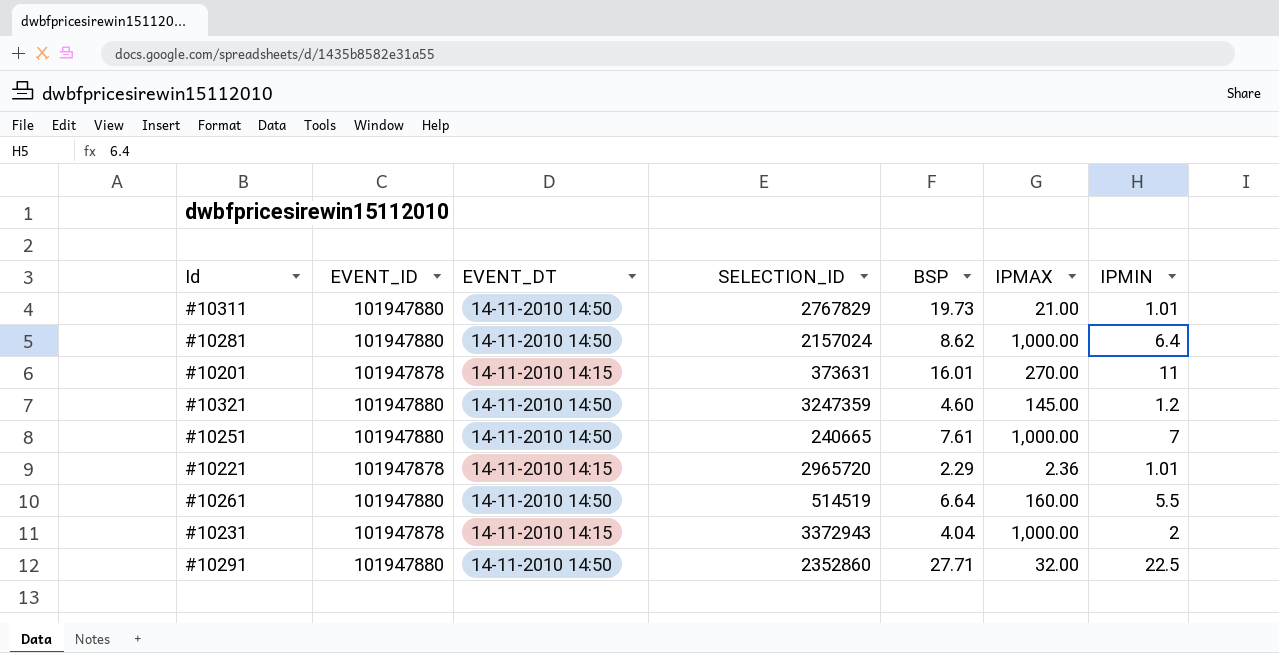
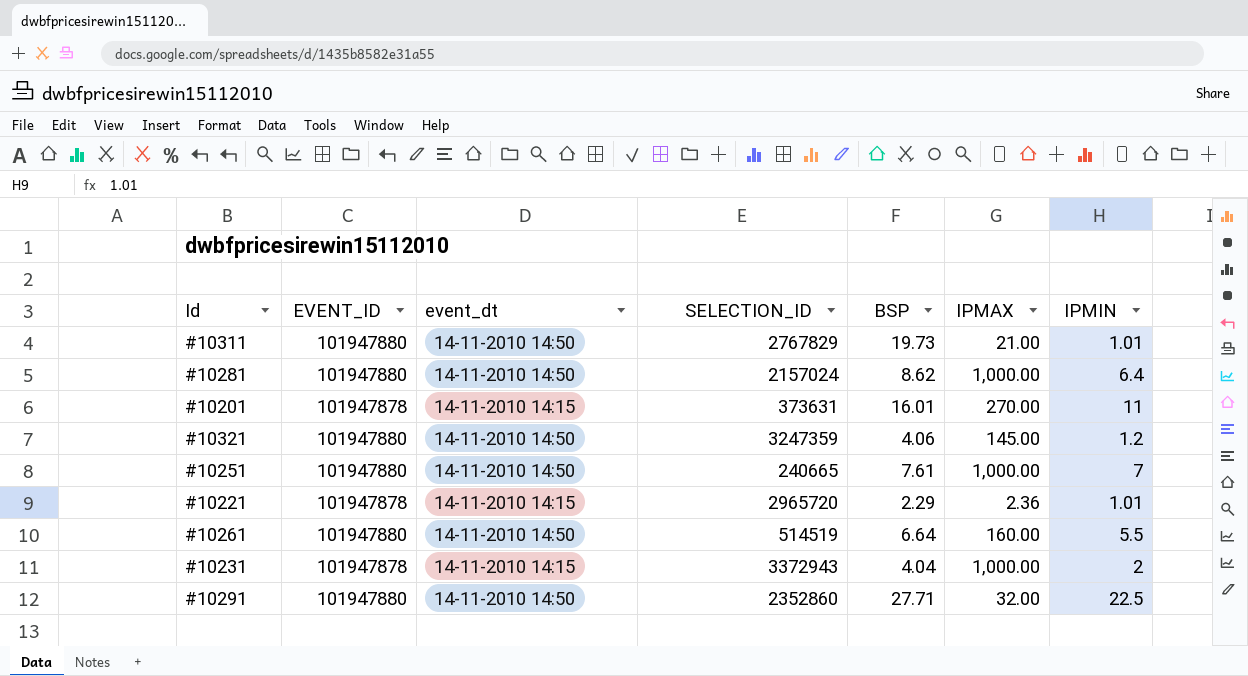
column name: EVENT_DT -> event_dt
#10321 | BSP: 4.60 -> 4.06

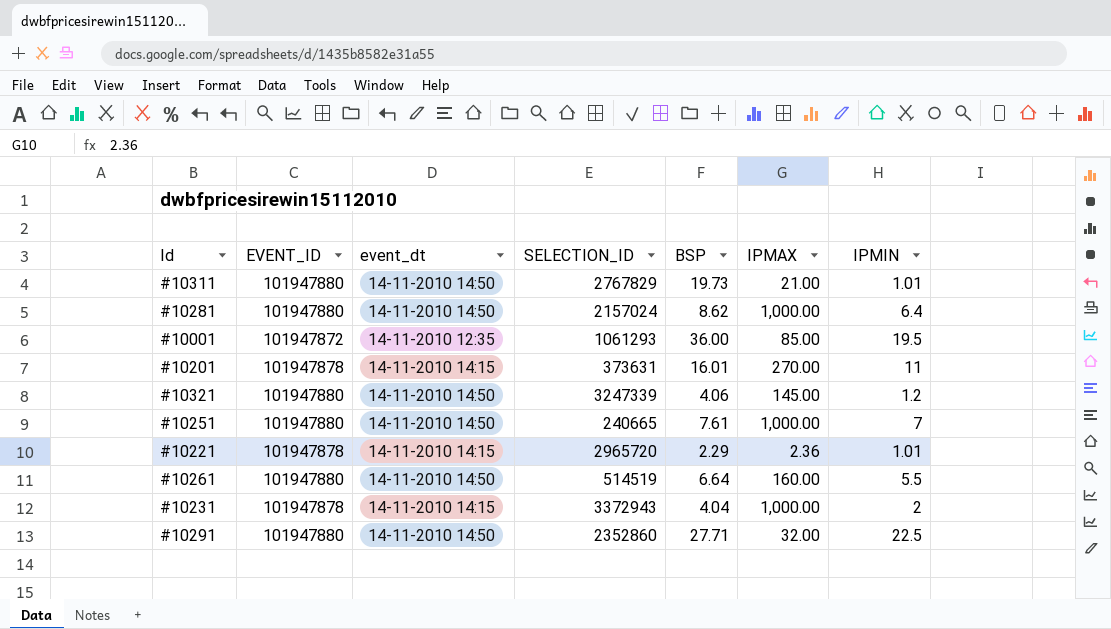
row #10001: none -> 101947872 | 14-11-2010 12:35 | 1061293 | 36.00 | 85.00 | 19.5
#10321 | SELECTION_ID: 3247359 -> 3247339

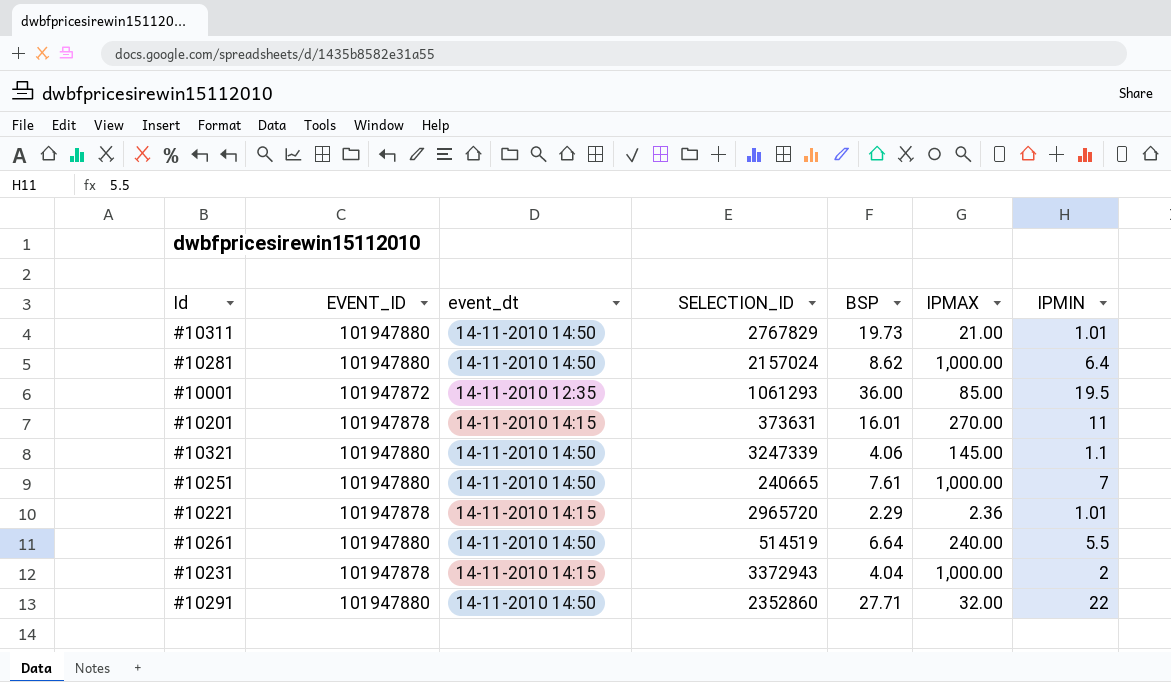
#10321 | IPMIN: 1.2 -> 1.1
#10261 | IPMAX: 160.00 -> 240.00
#10291 | IPMIN: 22.5 -> 22

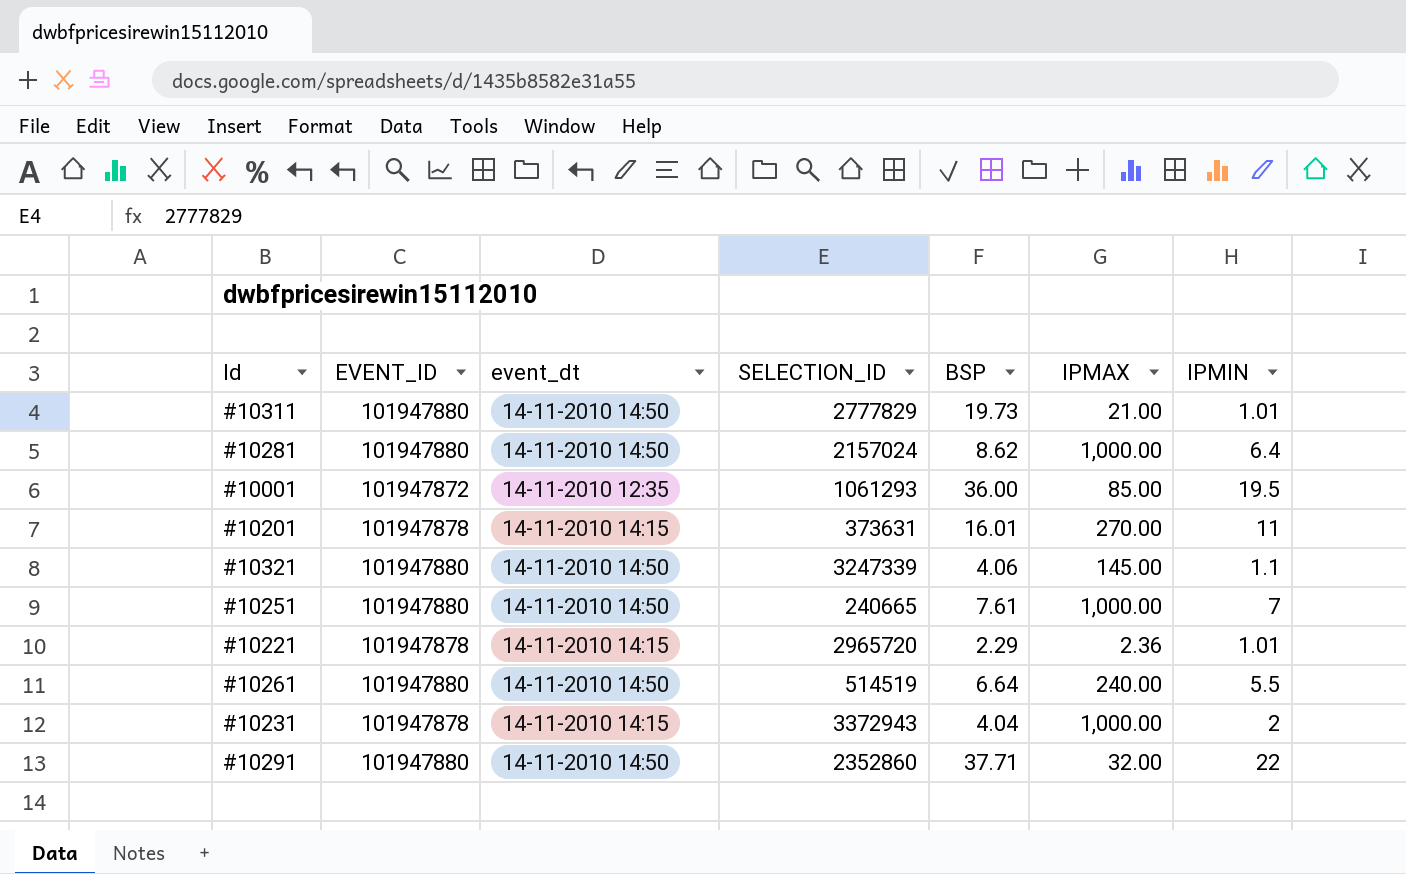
#10311 | SELECTION_ID: 2767829 -> 2777829
#10291 | BSP: 27.71 -> 37.71

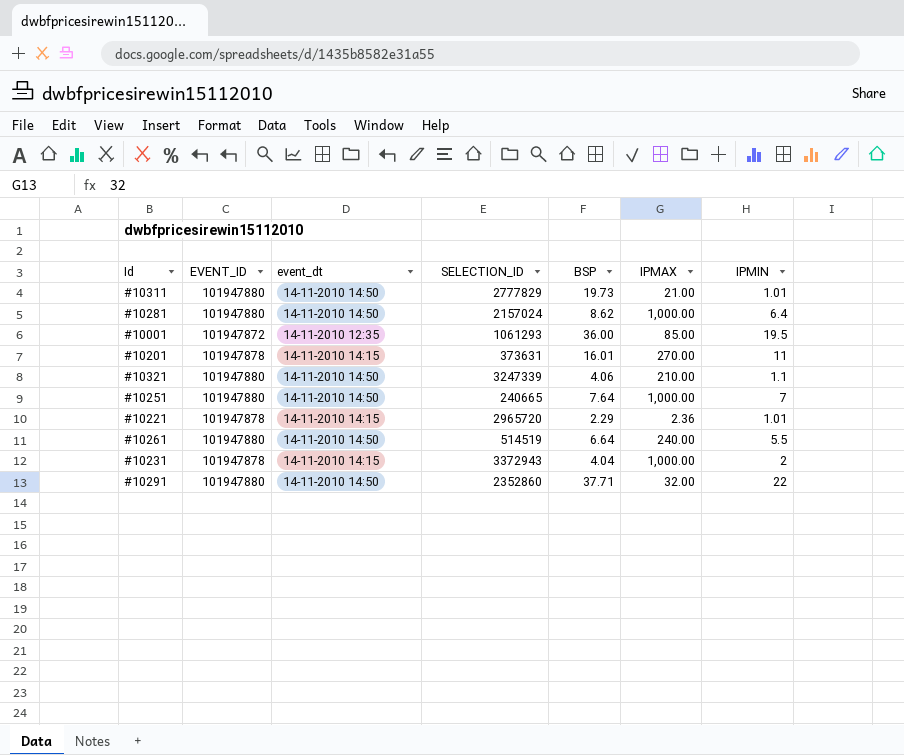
#10321 | IPMAX: 145.00 -> 210.00
#10251 | BSP: 7.61 -> 7.64

